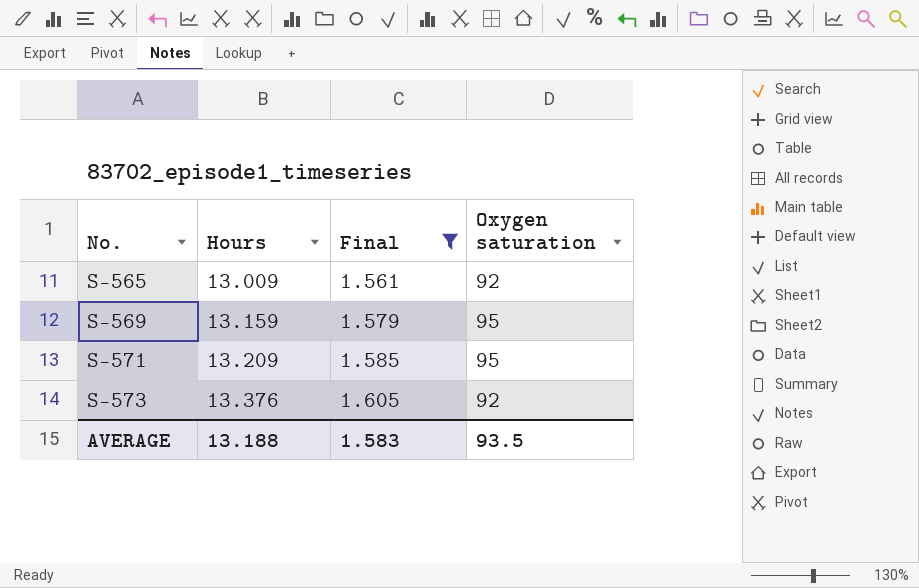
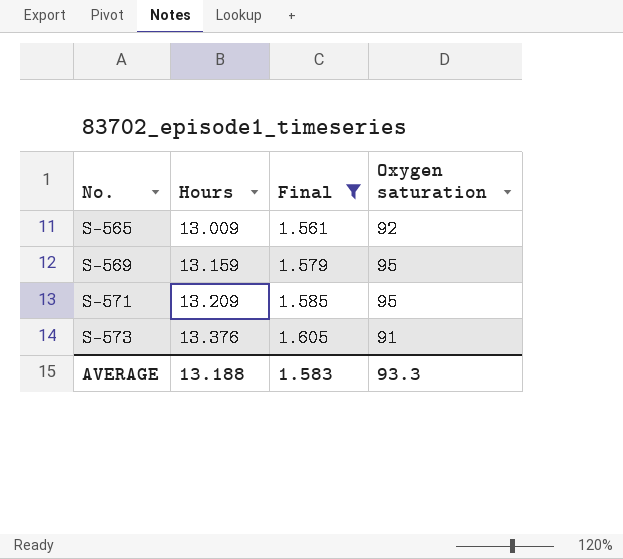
S-573 | Oxygen saturation: 92 -> 91
AVERAGE | Oxygen saturation: 93.5 -> 93.3

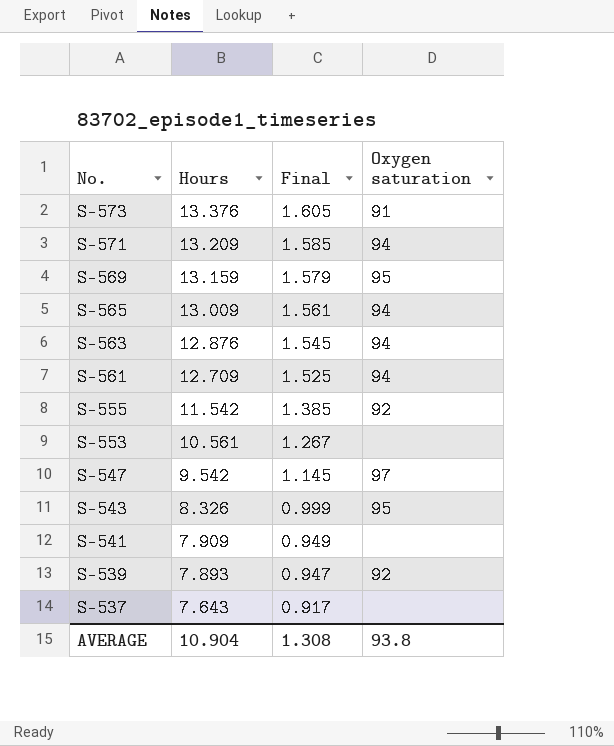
filter: Final >= 1.561 -> none
row order: No. ascending -> No. descending
S-571 | Oxygen saturation: 95 -> 94
S-565 | Oxygen saturation: 92 -> 94
AVERAGE | Hours: 13.188 -> 10.904
AVERAGE | Final: 1.583 -> 1.308
AVERAGE | Oxygen saturation: 93.3 -> 93.8

